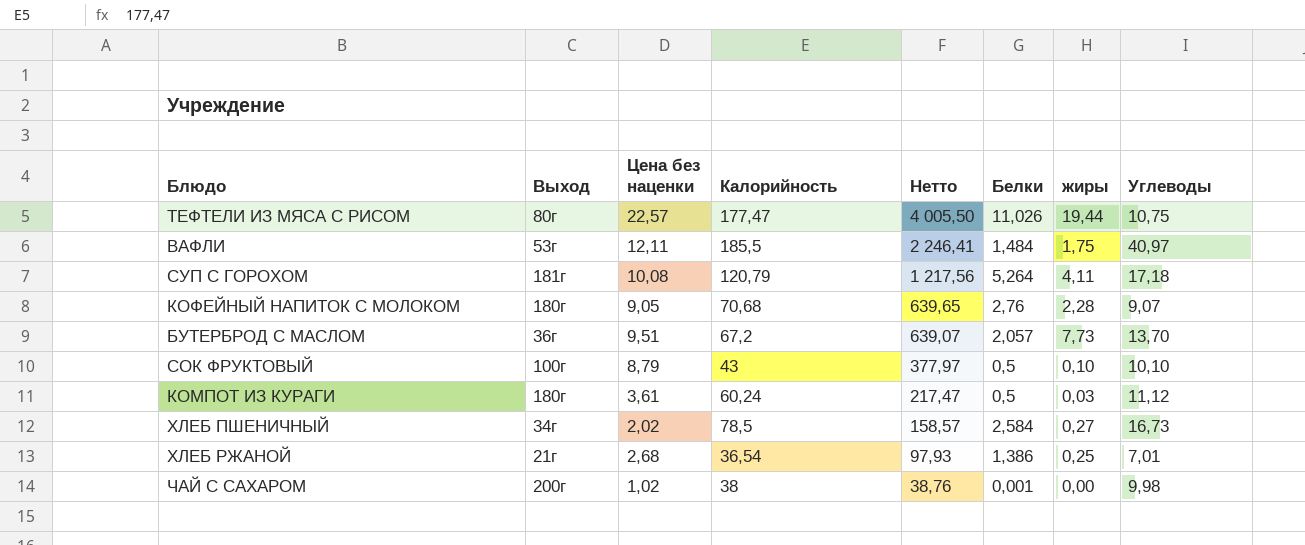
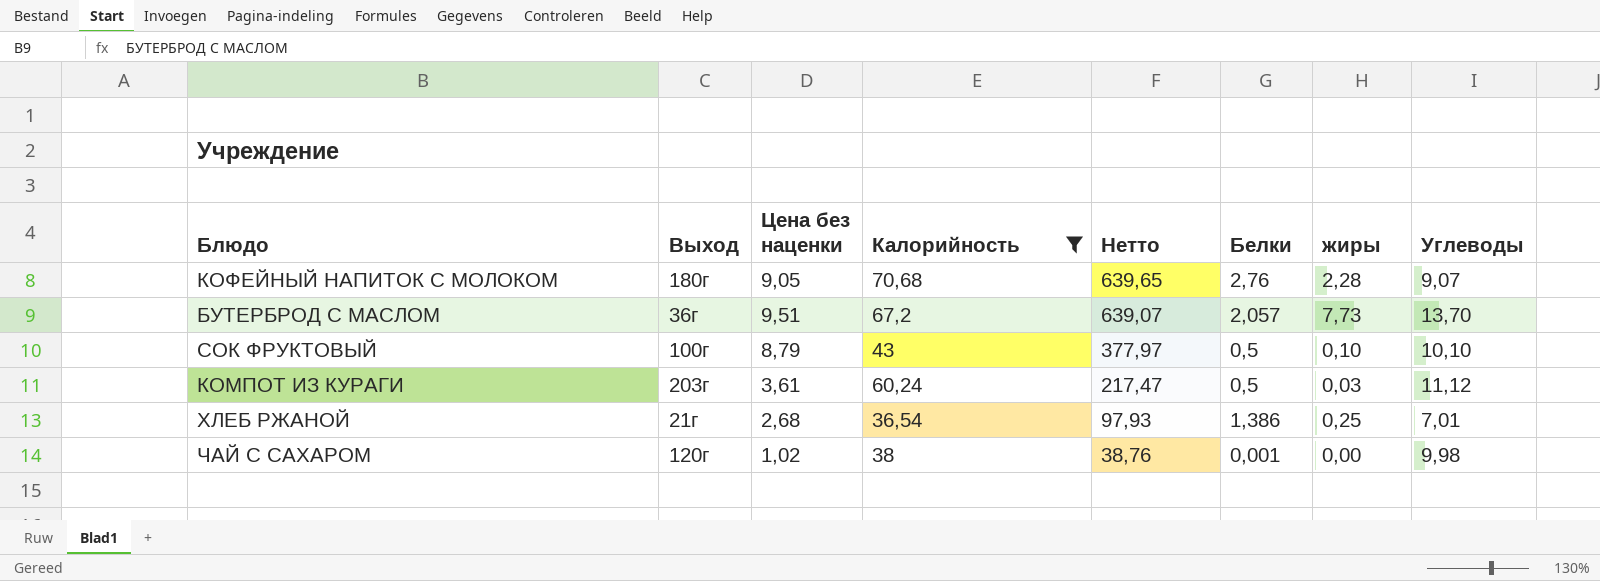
filter: none -> Калорийность <= 70,68
КОМПОТ ИЗ КУРАГИ | Выход: 180г -> 203г
ЧАЙ С САХАРОМ | Выход: 200г -> 120г

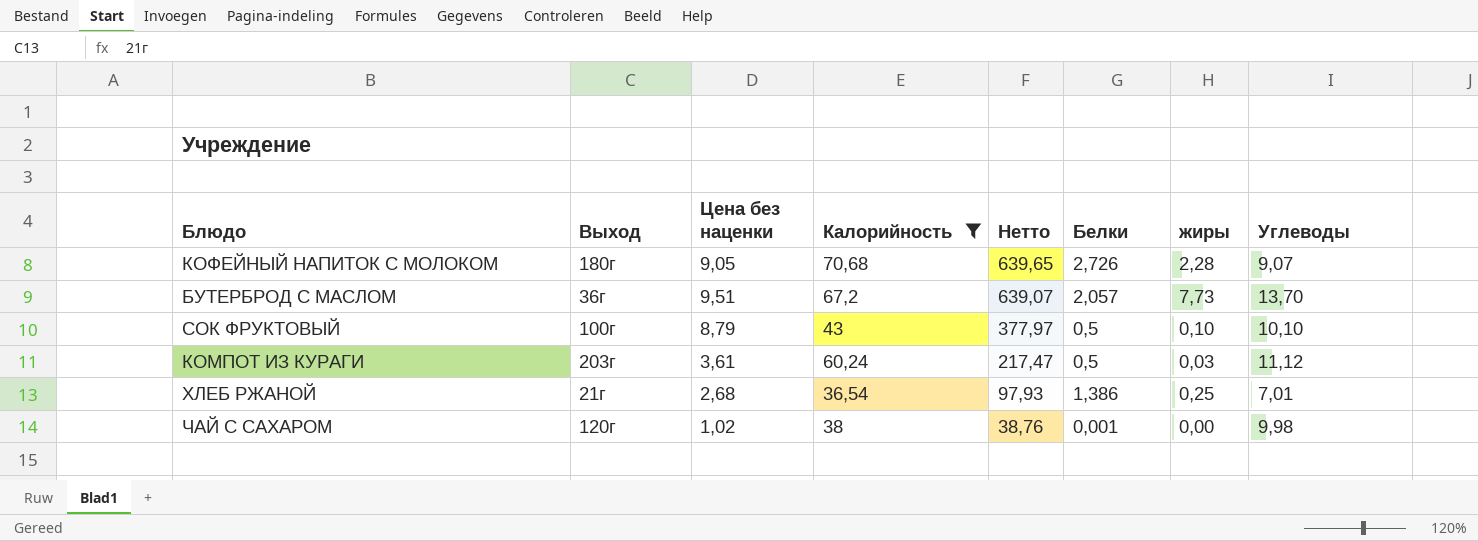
КОФЕЙНЫЙ НАПИТОК С МОЛОКОМ | Белки: 2,76 -> 2,726

